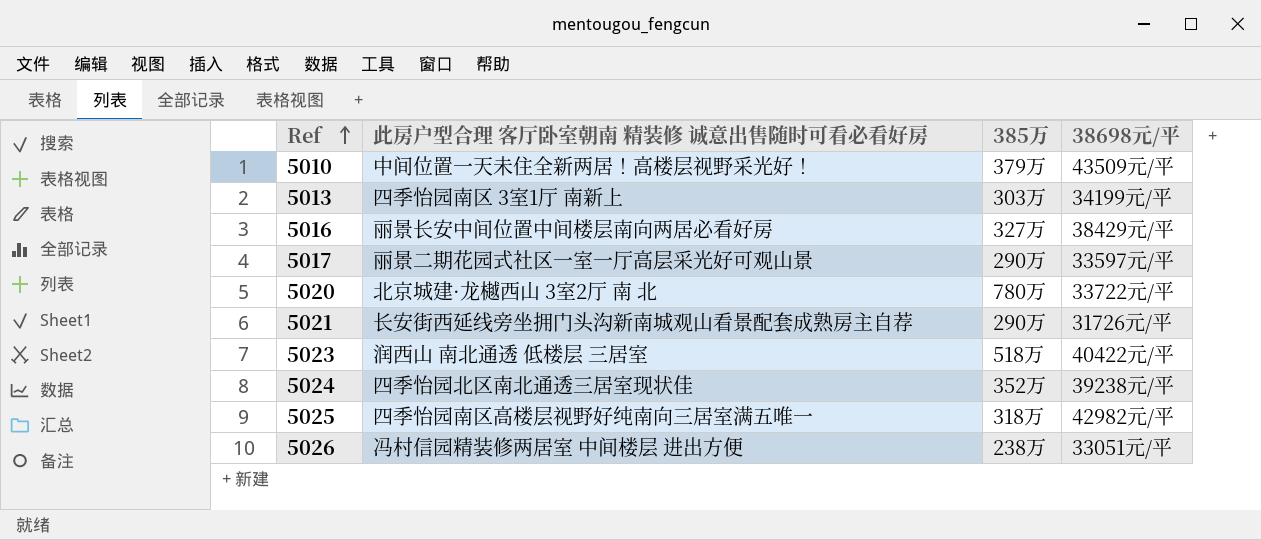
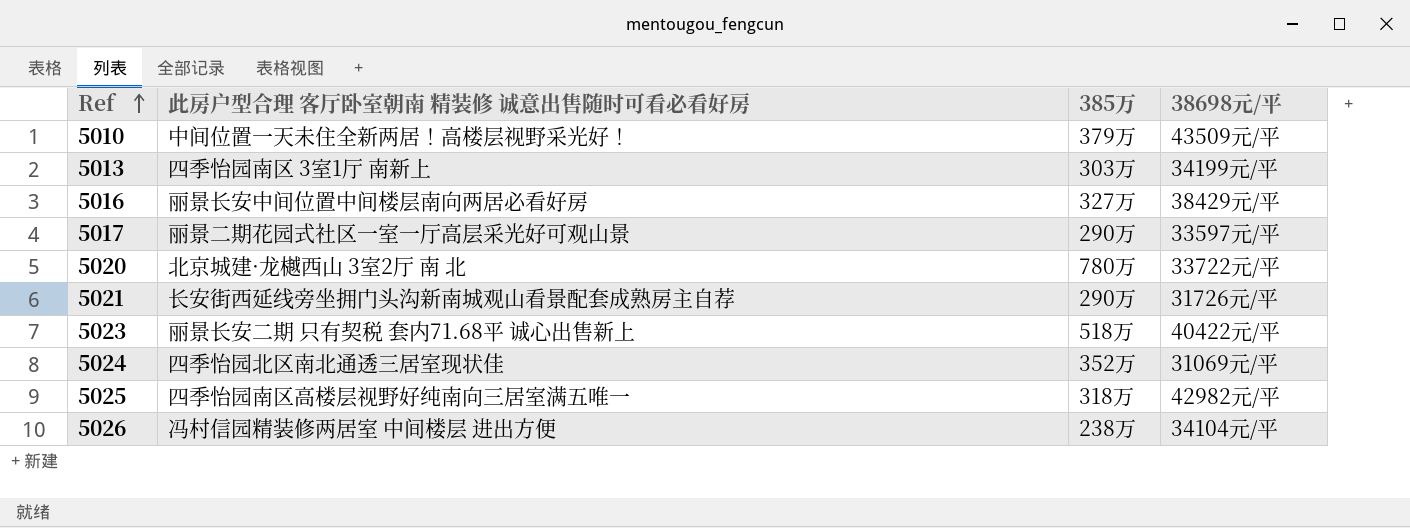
5023 | 此房户型合理 客厅卧室朝南 精装修 诚意出售随时可看必看好房: 润西山 南北通透 低楼层 三居室 -> 丽景长安二期 只有契税 套内71.68平 诚心出售新上
5024 | 38698元/平: 39238元/平 -> 31069元/平
5026 | 38698元/平: 33051元/平 -> 34104元/平

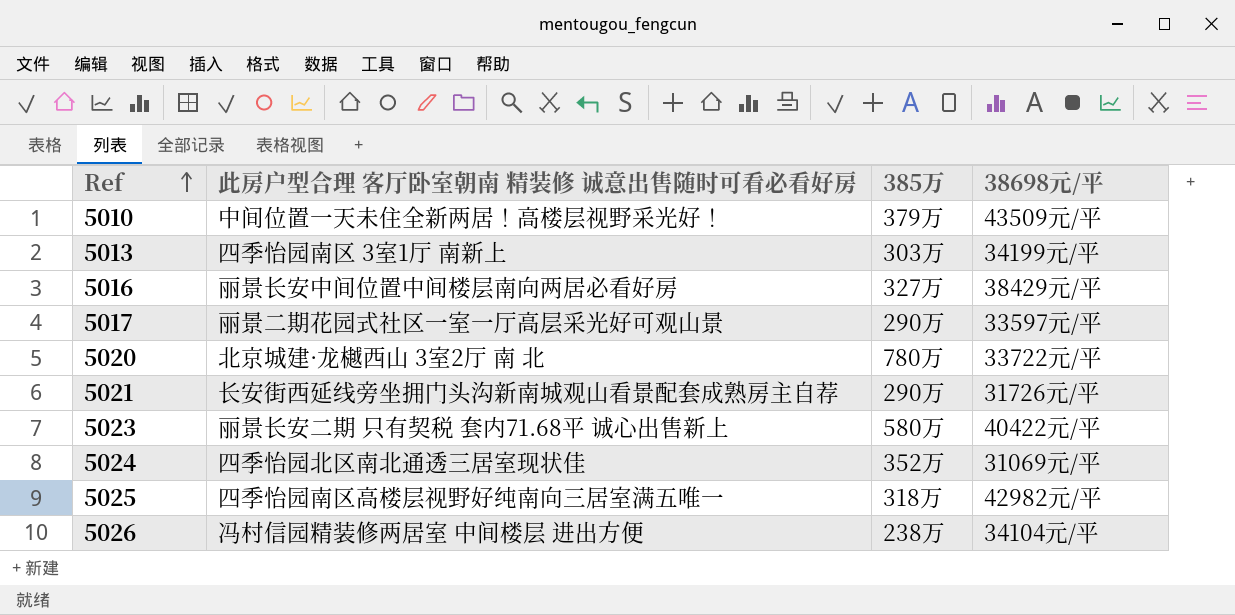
5023 | 385万: 518万 -> 580万

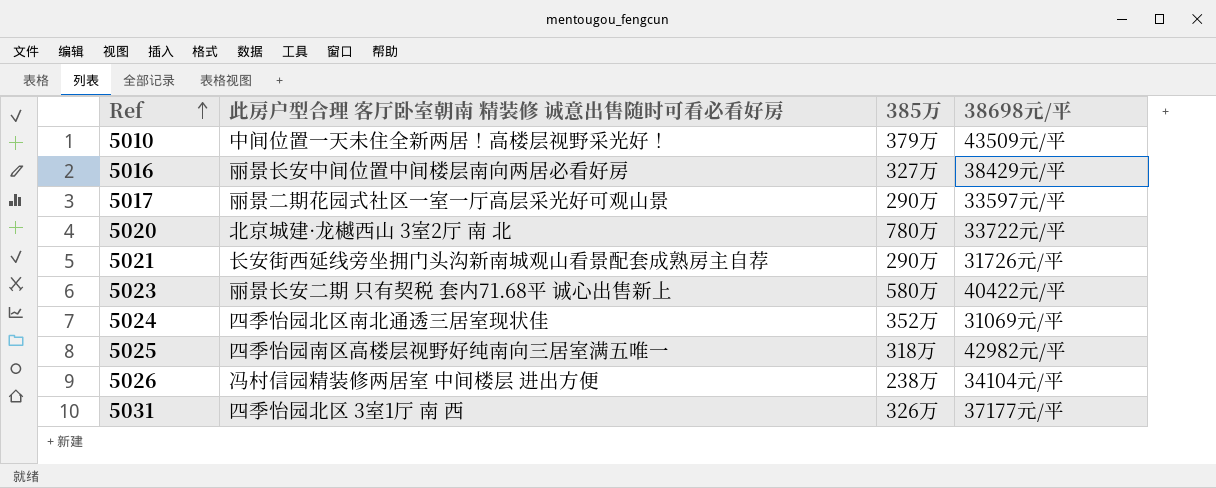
row 5013: 四季怡园南区 3室1厅 南新上 | 303万 | 34199元/平 -> none
row 5031: none -> 四季怡园北区 3室1厅 南 西 | 326万 | 37177元/平

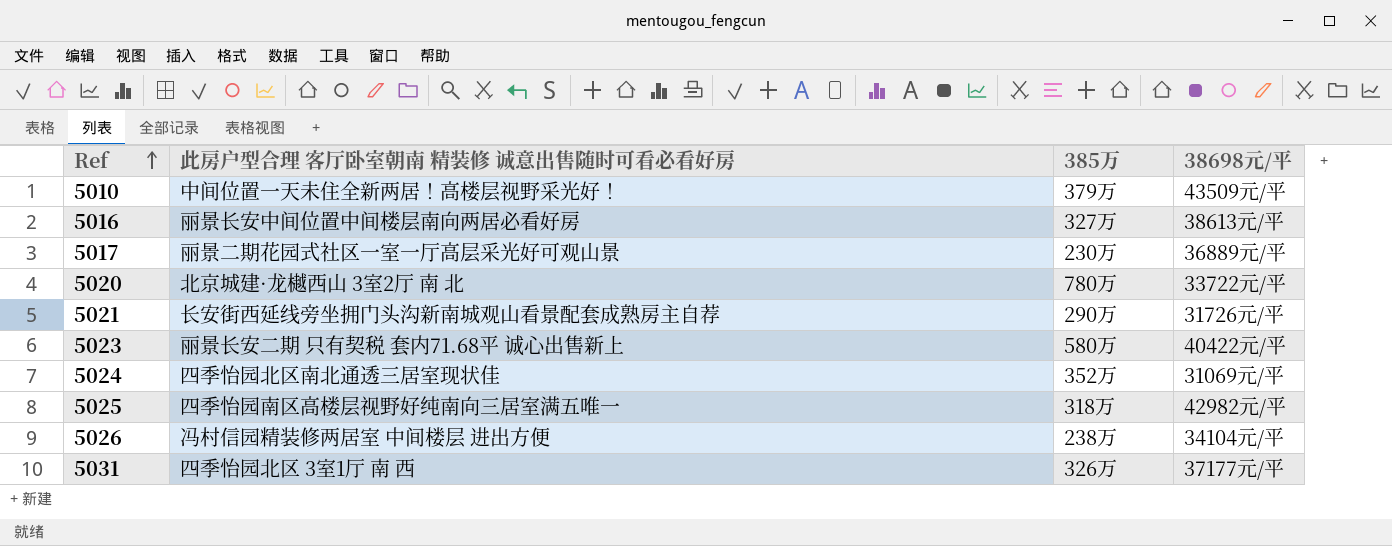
5016 | 38698元/平: 38429元/平 -> 38613元/平
5017 | 385万: 290万 -> 230万
5017 | 38698元/平: 33597元/平 -> 36889元/平

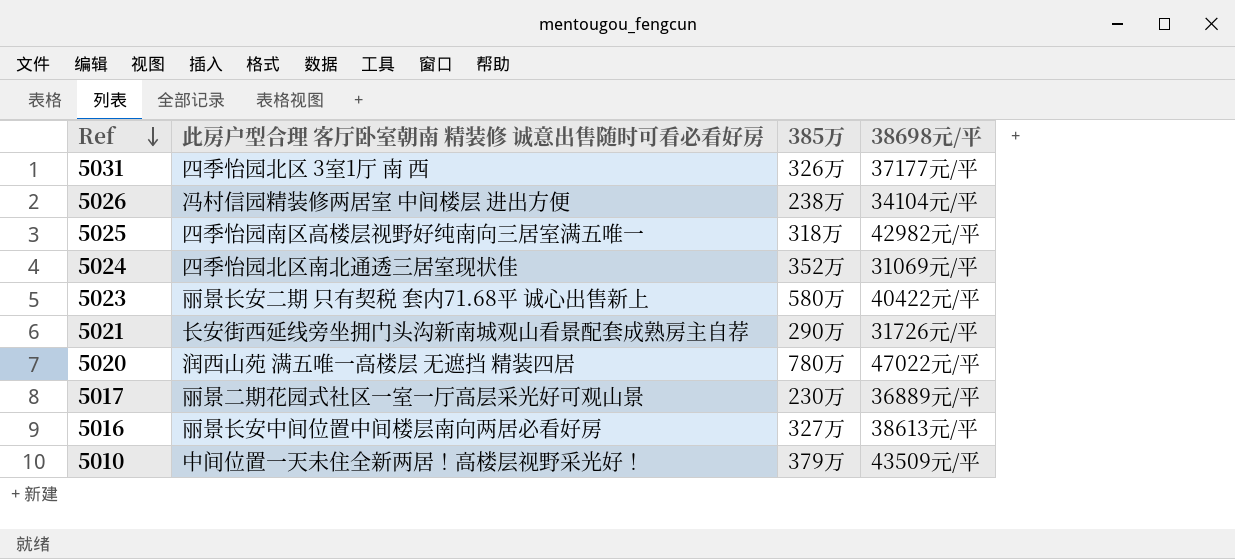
row order: Ref ascending -> Ref descending
5020 | 此房户型合理 客厅卧室朝南 精装修 诚意出售随时可看必看好房: 北京城建·龙樾西山 3室2厅 南 北 -> 润西山苑 满五唯一高楼层 无遮挡 精装四居
5020 | 38698元/平: 33722元/平 -> 47022元/平

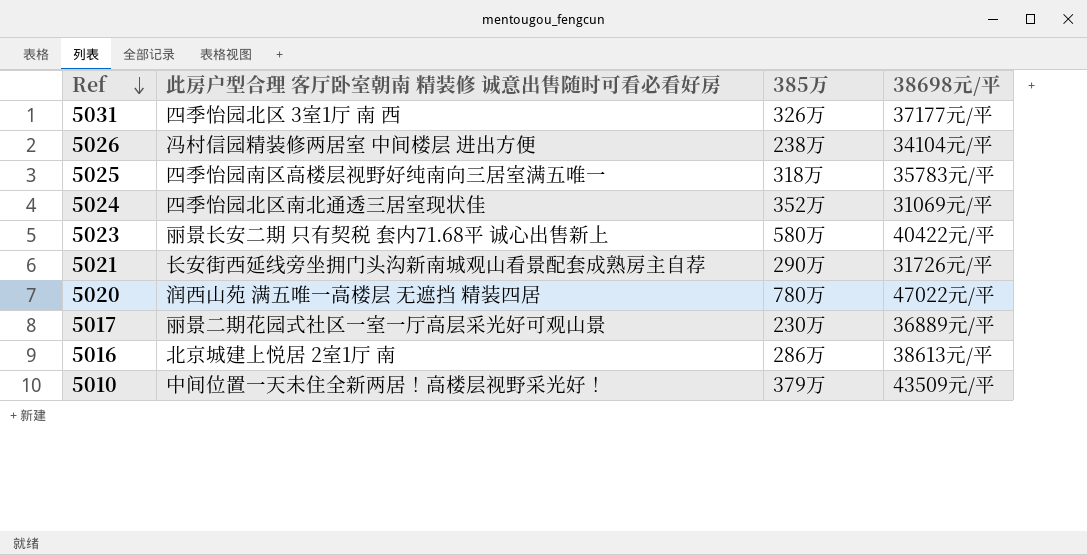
5025 | 38698元/平: 42982元/平 -> 35783元/平
5016 | 此房户型合理 客厅卧室朝南 精装修 诚意出售随时可看必看好房: 丽景长安中间位置中间楼层南向两居必看好房 -> 北京城建上悦居 2室1厅 南
5016 | 385万: 327万 -> 286万

